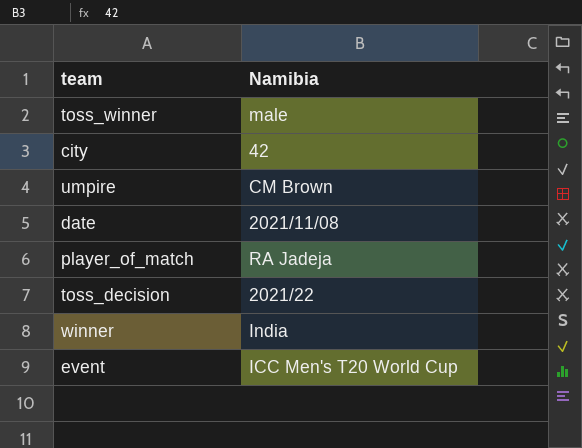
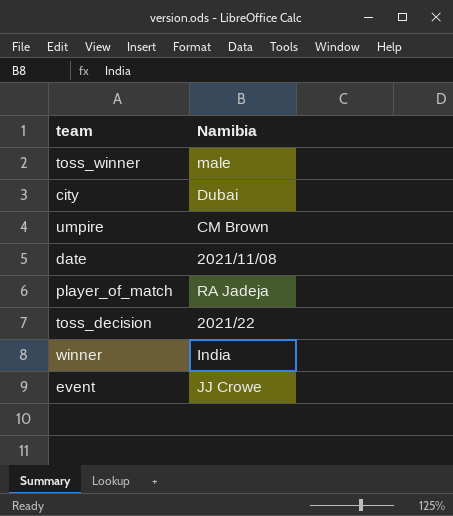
city | Namibia: 42 -> Dubai
event | Namibia: ICC Men's T20 World Cup -> JJ Crowe

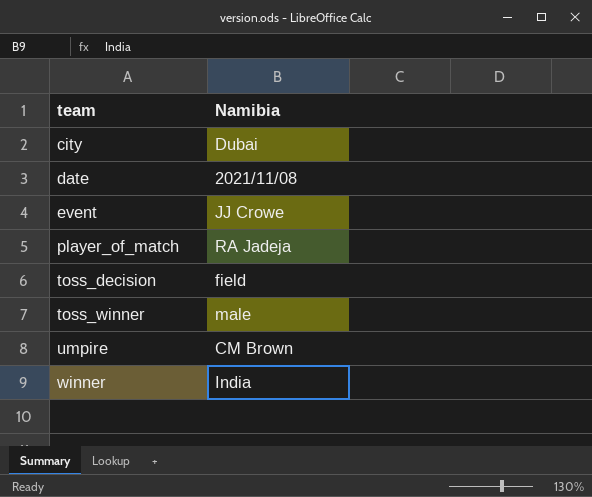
row order: none -> team ascending
toss_decision | Namibia: 2021/22 -> field

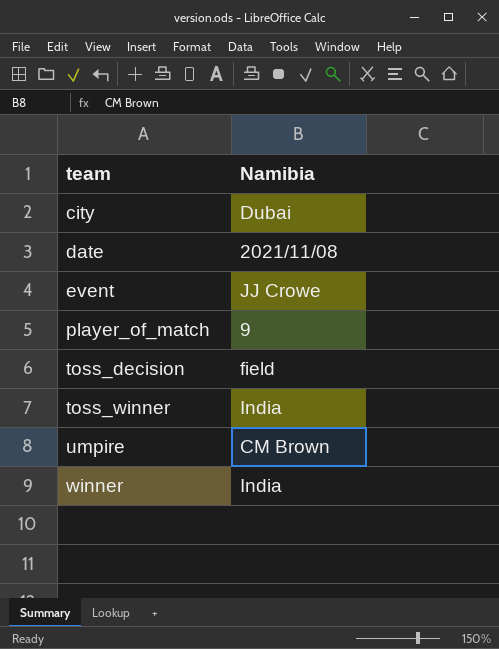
player_of_match | Namibia: RA Jadeja -> 9
toss_winner | Namibia: male -> India

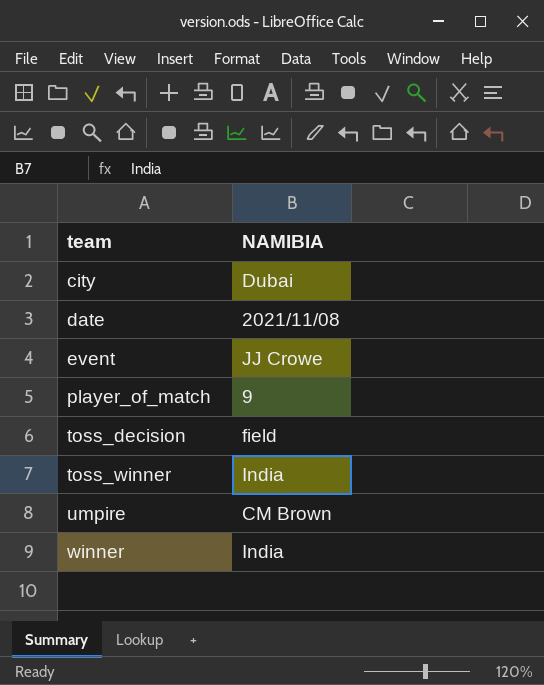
column name: Namibia -> NAMIBIA

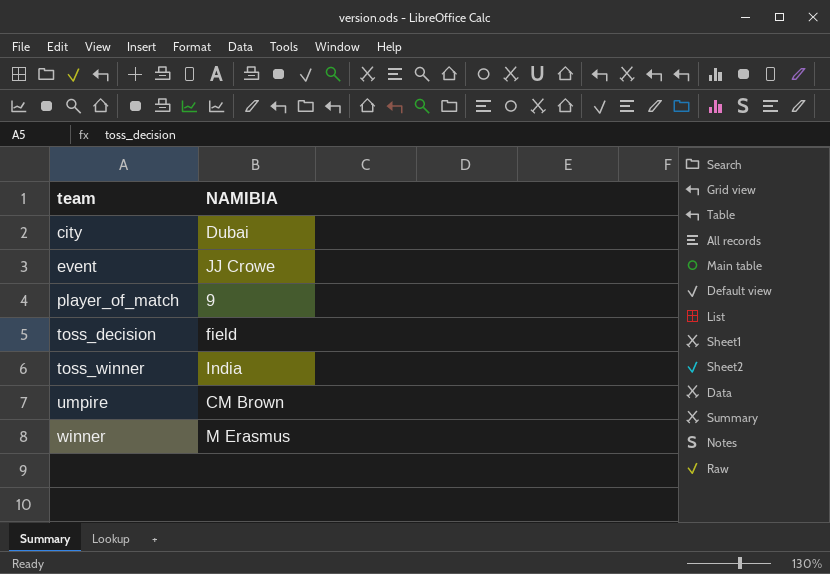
row date: 2021/11/08 -> none
winner | NAMIBIA: India -> M Erasmus

